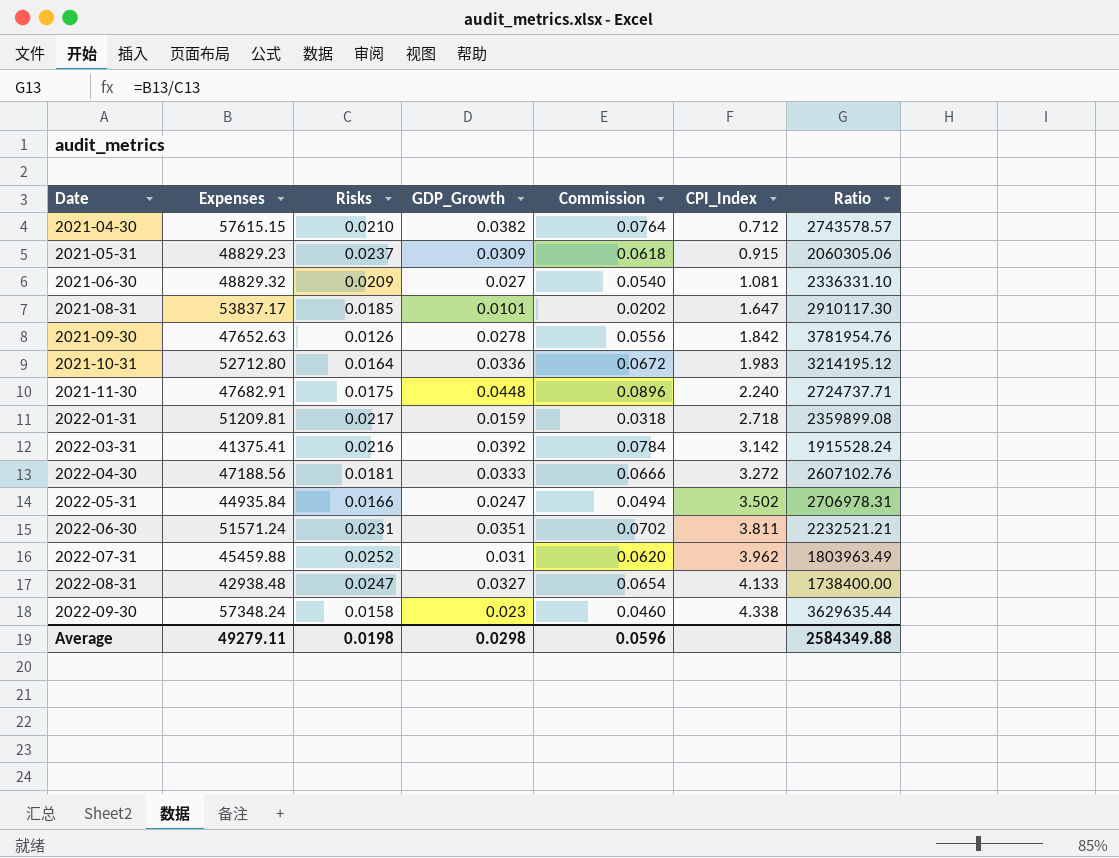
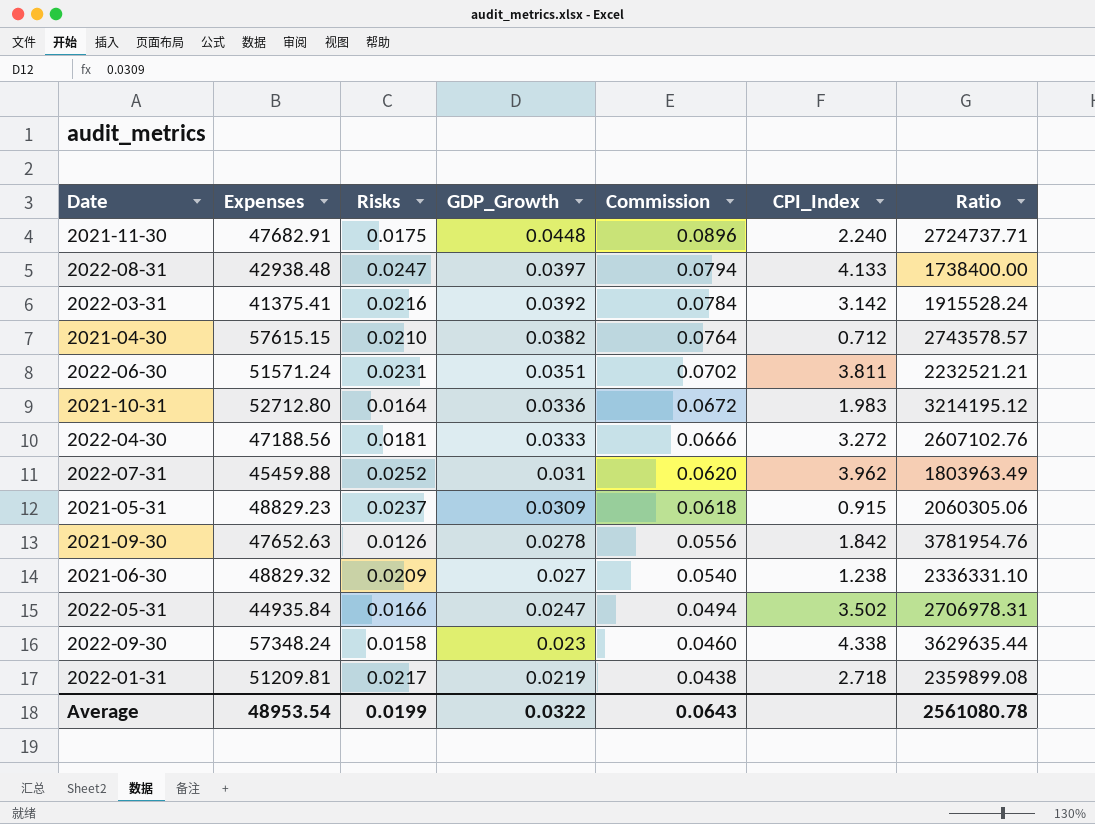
row order: Date ascending -> GDP_Growth descending
row 2021-08-31: 53837.17 | 0.0185 | 0.0101 | 0.0202 | 1.647 | 2910117.30 -> none
2022-08-31 | GDP_Growth: 0.0327 -> 0.0397
2022-08-31 | Commission: 0.0654 -> 0.0794
2021-06-30 | CPI_Index: 1.081 -> 1.238
2022-01-31 | GDP_Growth: 0.0159 -> 0.0219
2022-01-31 | Commission: 0.0318 -> 0.0438
Average | Expenses: 49279.11 -> 48953.54
Average | Risks: 0.0198 -> 0.0199
Average | GDP_Growth: 0.0298 -> 0.0322
Average | Commission: 0.0596 -> 0.0643
Average | Ratio: 2584349.88 -> 2561080.78

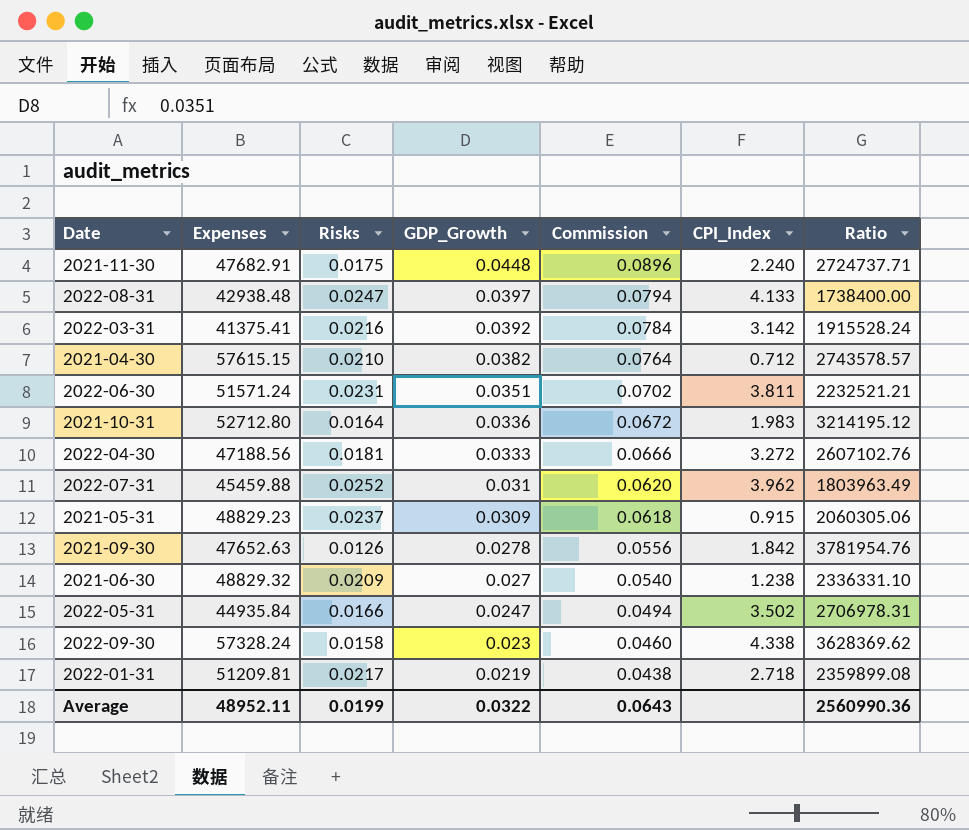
2022-09-30 | Expenses: 57348.24 -> 57328.24
2022-09-30 | Ratio: 3629635.44 -> 3628369.62
Average | Expenses: 48953.54 -> 48952.11
Average | Ratio: 2561080.78 -> 2560990.36

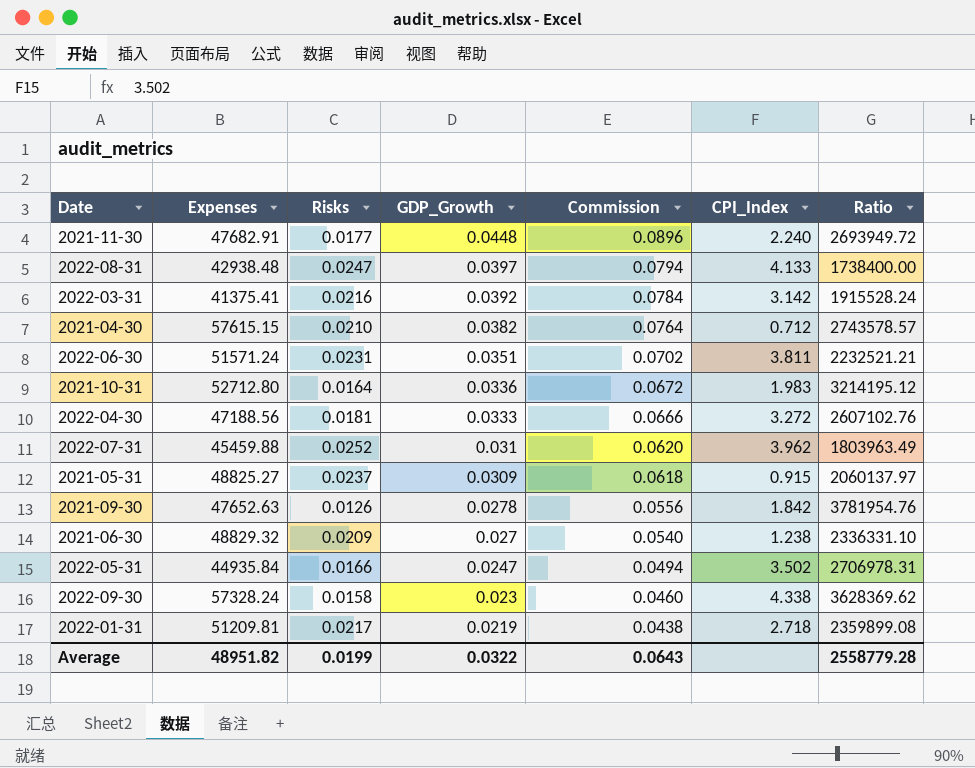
2021-11-30 | Risks: 0.0175 -> 0.0177
2021-11-30 | Ratio: 2724737.71 -> 2693949.72
2021-05-31 | Expenses: 48829.23 -> 48825.27
2021-05-31 | Ratio: 2060305.06 -> 2060137.97
Average | Expenses: 48952.11 -> 48951.82
Average | Ratio: 2560990.36 -> 2558779.28

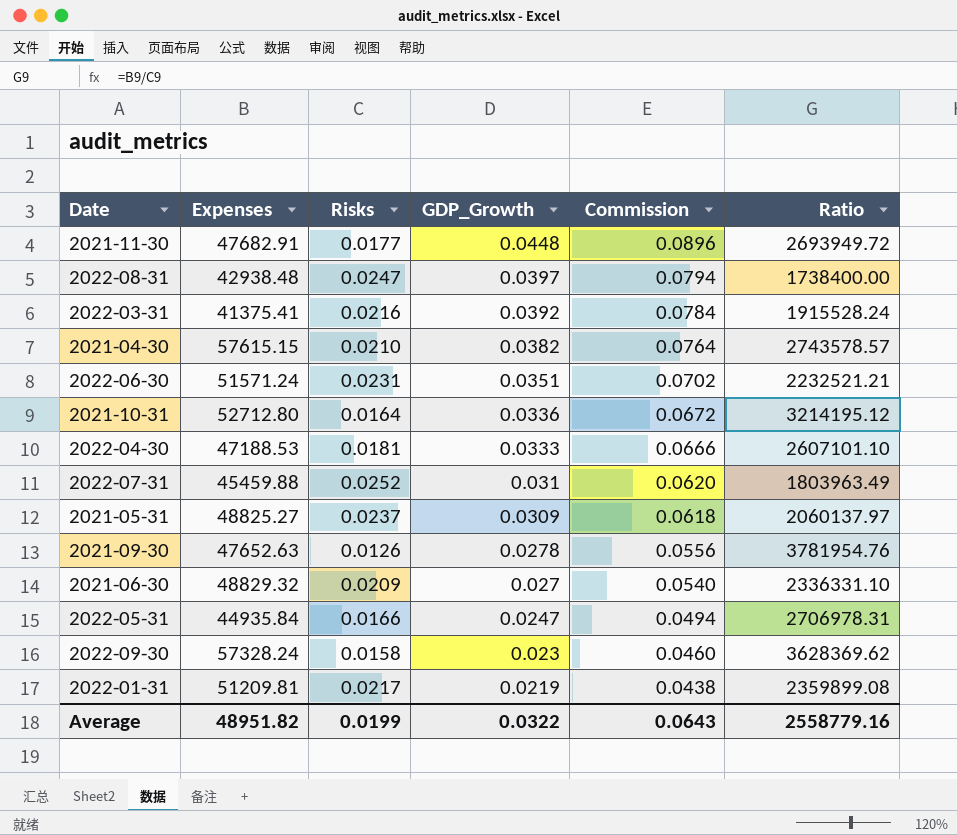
column CPI_Index | position: 6 -> none
2022-04-30 | Expenses: 47188.56 -> 47188.53
2022-04-30 | Ratio: 2607102.76 -> 2607101.10
Average | Ratio: 2558779.28 -> 2558779.16

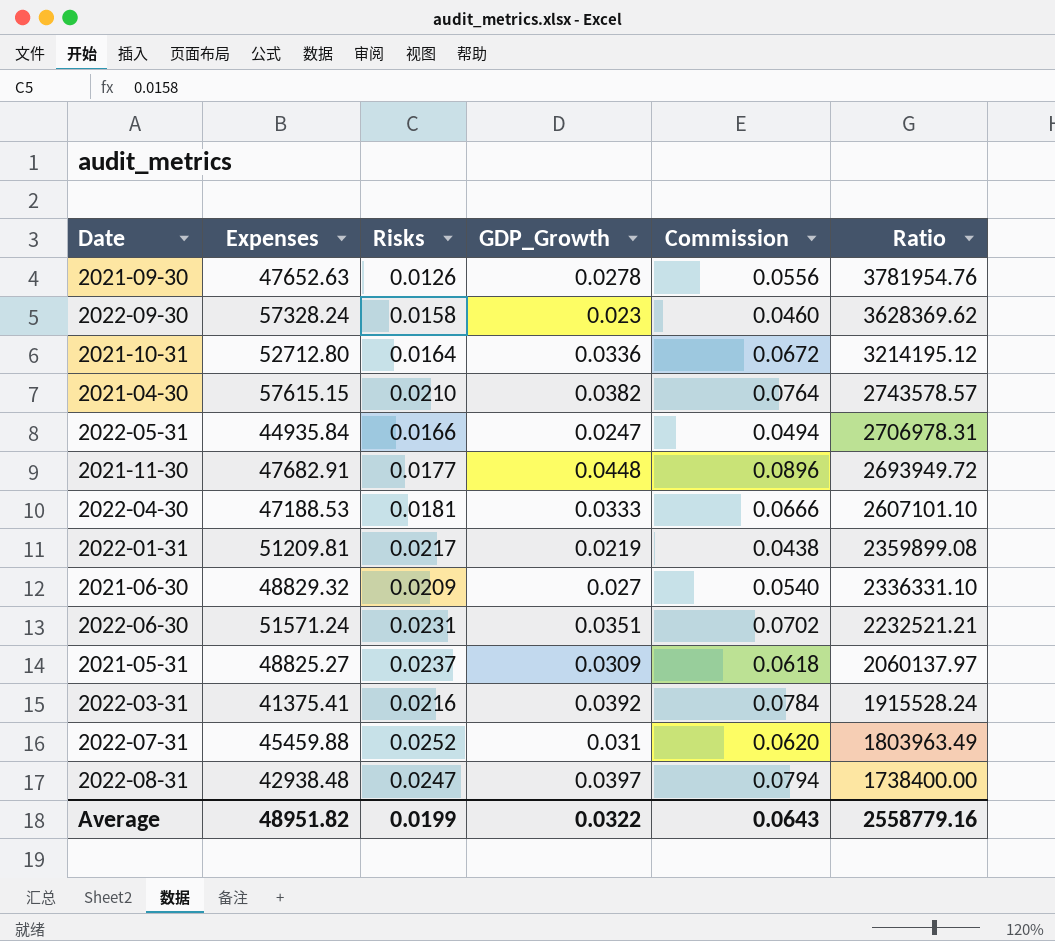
row order: GDP_Growth descending -> Ratio descending

